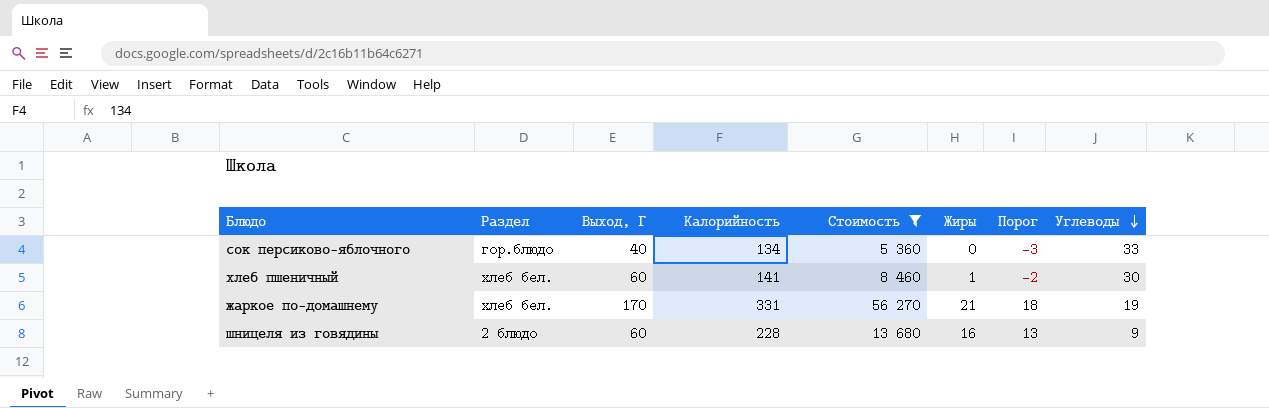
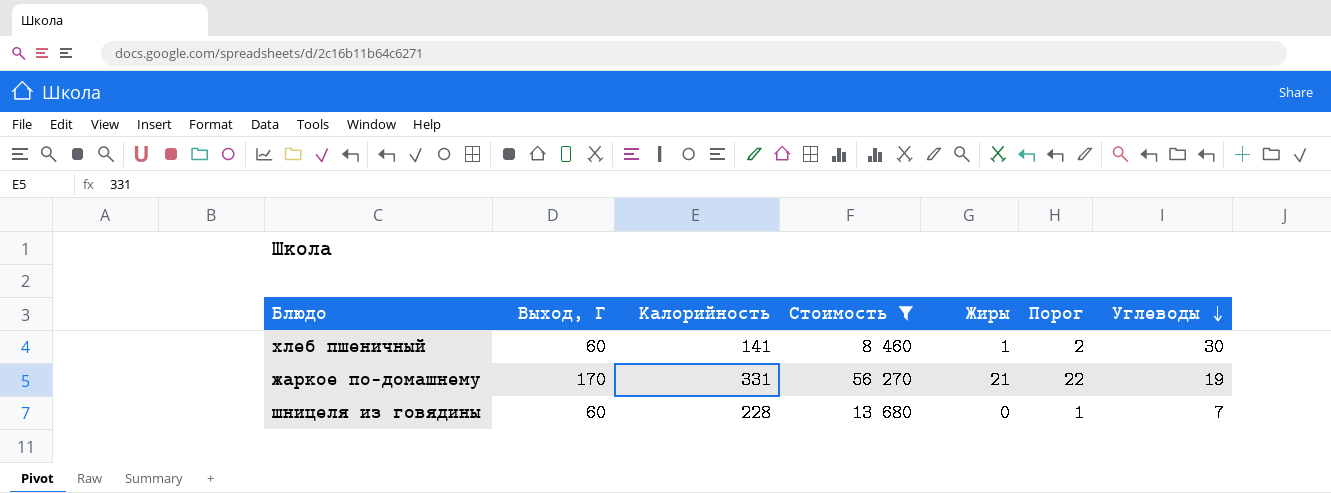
column Раздел | position: 2 -> none
column Порог | formula: [Жиры] - 3 -> [Жиры] + 1
row сок персиково-яблочного: гор.блюдо | 40 | 134 | 5 360 | 0 | -3 | 33 -> none
шницеля из говядины | Жиры: 16 -> 0
шницеля из говядины | Углеводы: 9 -> 7

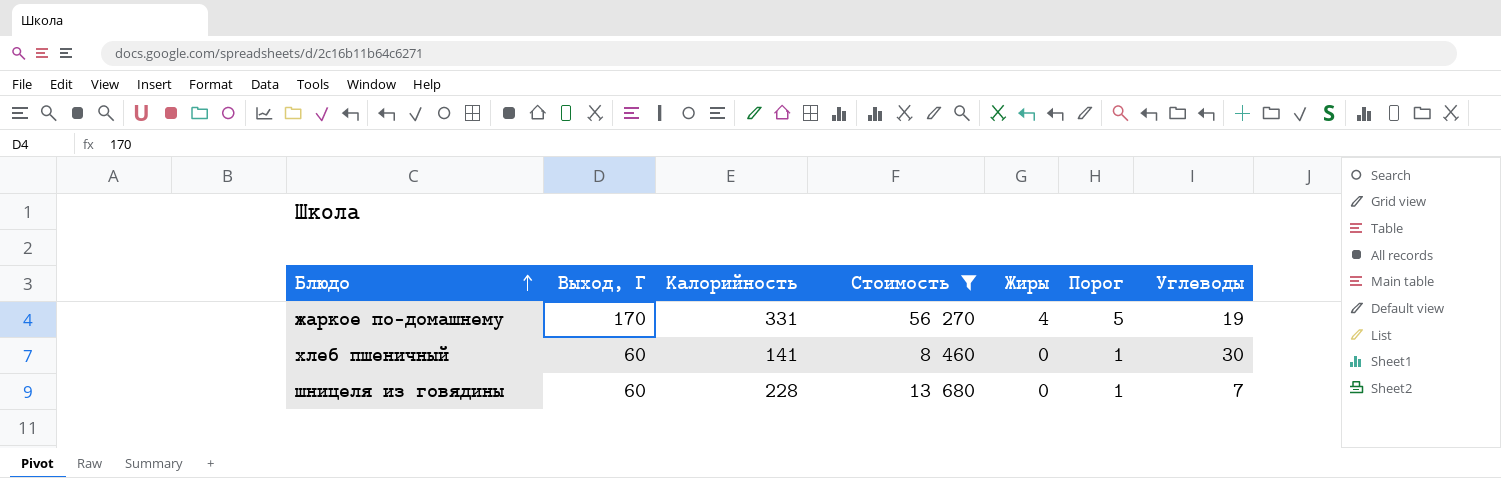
row order: Углеводы descending -> Блюдо ascending
жаркое по-домашнему | Жиры: 21 -> 4
жаркое по-домашнему | Порог: 22 -> 5
хлеб пшеничный | Жиры: 1 -> 0
хлеб пшеничный | Порог: 2 -> 1

